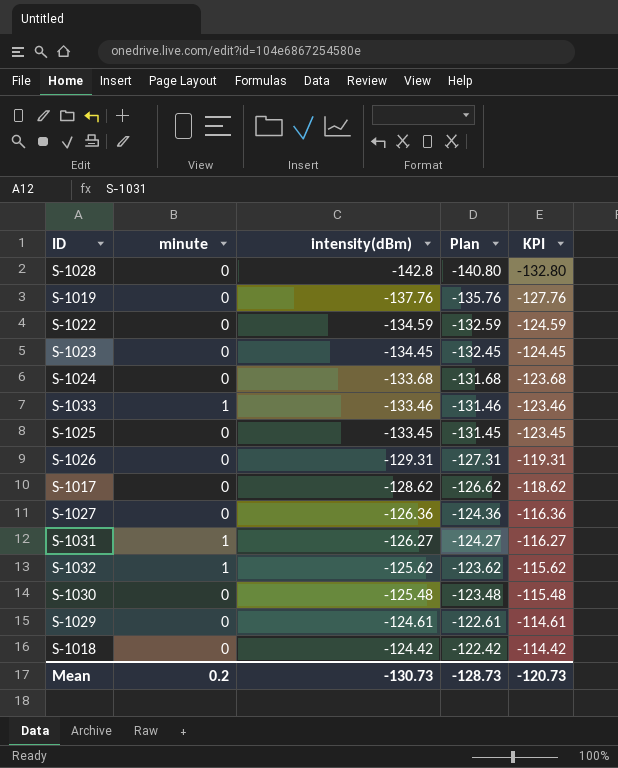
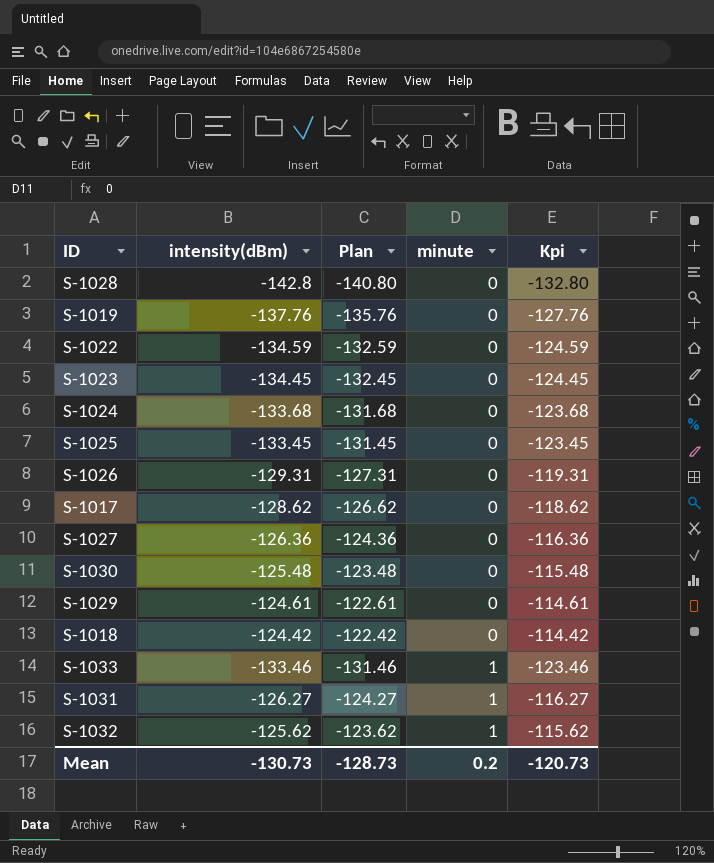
row order: intensity(dBm) ascending -> minute ascending
column minute | position: 2 -> 4
column name: KPI -> Kpi

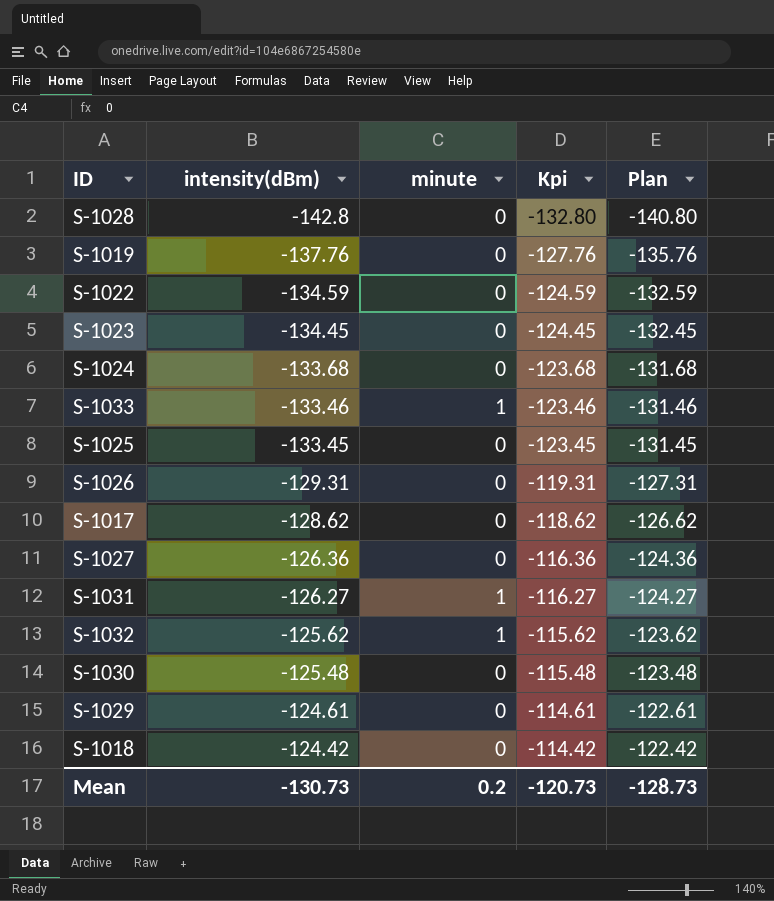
row order: minute ascending -> intensity(dBm) ascending
column Plan | position: 3 -> 5

